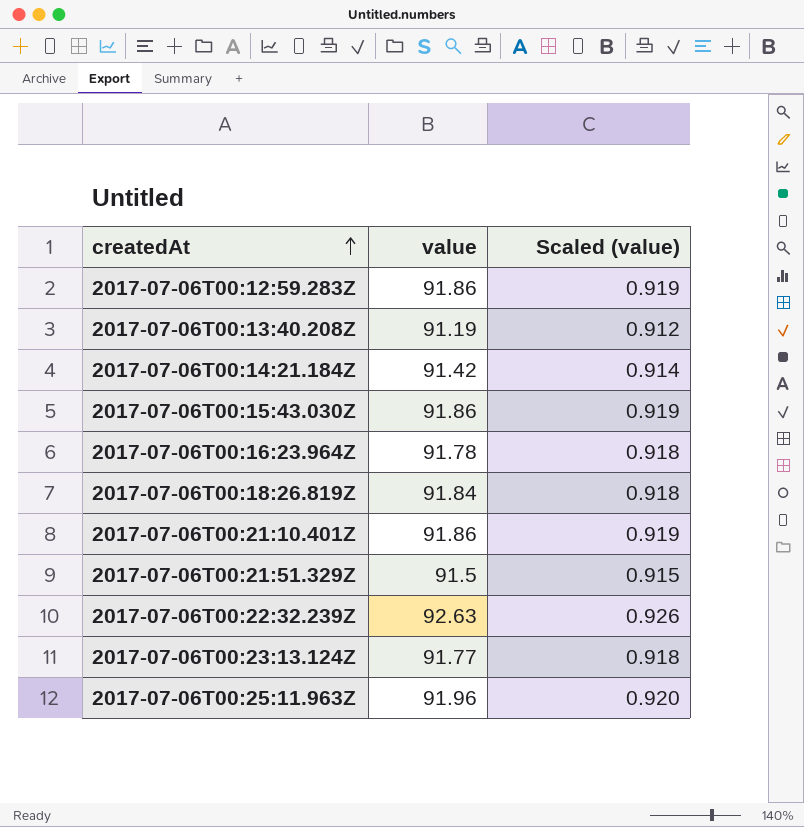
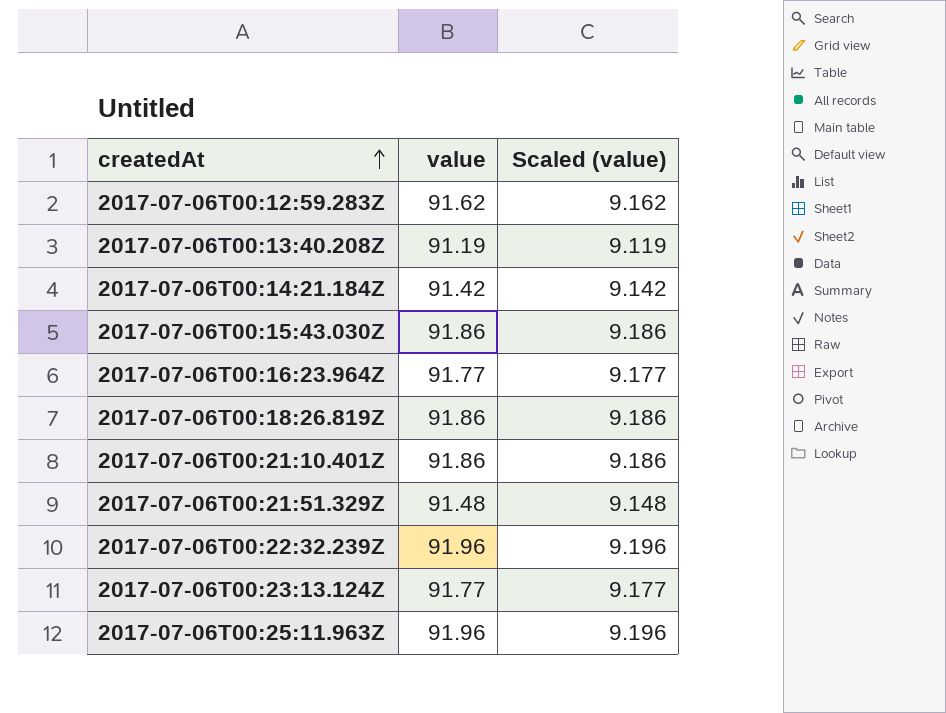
column Scaled (value) | formula: [value] * 0.01 -> [value] * 0.1
2017-07-06T00:12:59.283Z | value: 91.86 -> 91.62
2017-07-06T00:16:23.964Z | value: 91.78 -> 91.77
2017-07-06T00:18:26.819Z | value: 91.84 -> 91.86
2017-07-06T00:21:51.329Z | value: 91.5 -> 91.48
2017-07-06T00:22:32.239Z | value: 92.63 -> 91.96

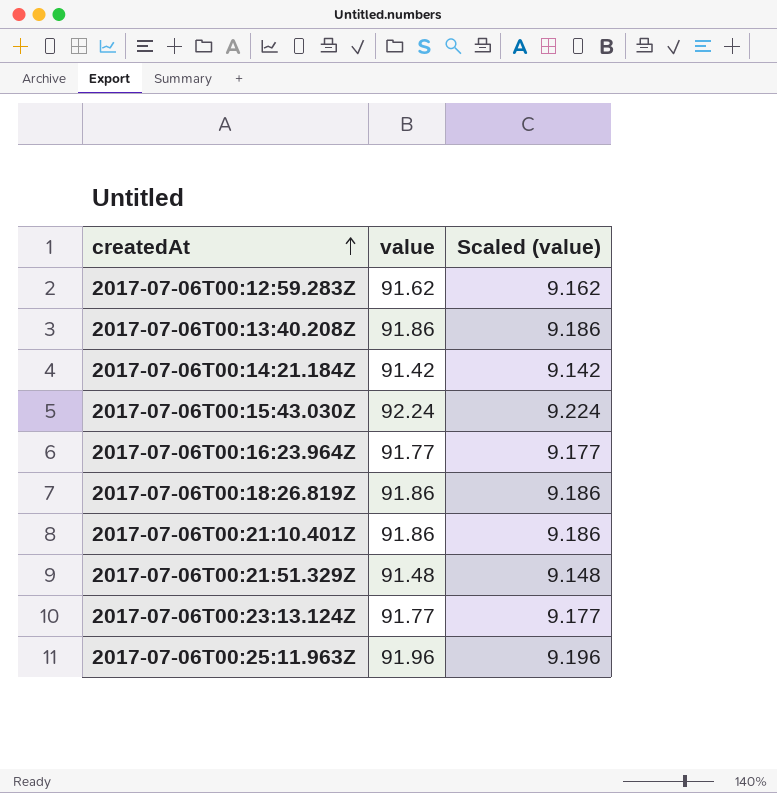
row 2017-07-06T00:22:32.239Z: 91.96 | 9.196 -> none
2017-07-06T00:13:40.208Z | value: 91.19 -> 91.86
2017-07-06T00:13:40.208Z | Scaled (value): 9.119 -> 9.186
2017-07-06T00:15:43.030Z | value: 91.86 -> 92.24
2017-07-06T00:15:43.030Z | Scaled (value): 9.186 -> 9.224

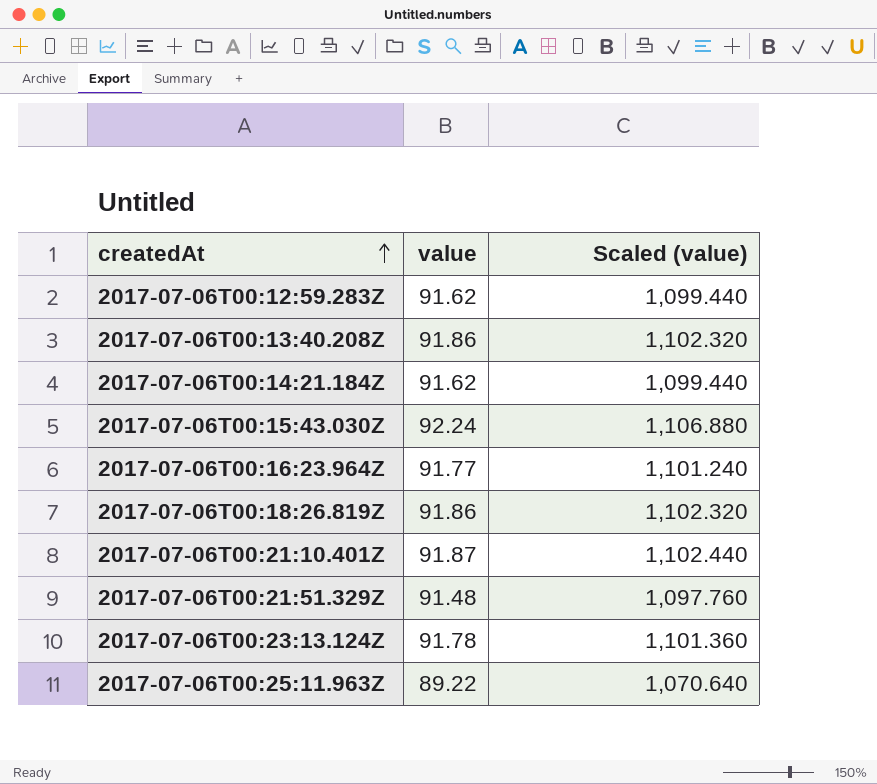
column Scaled (value) | formula: [value] * 0.1 -> [value] * 12
2017-07-06T00:14:21.184Z | value: 91.42 -> 91.62
2017-07-06T00:21:10.401Z | value: 91.86 -> 91.87
2017-07-06T00:23:13.124Z | value: 91.77 -> 91.78
2017-07-06T00:25:11.963Z | value: 91.96 -> 89.22

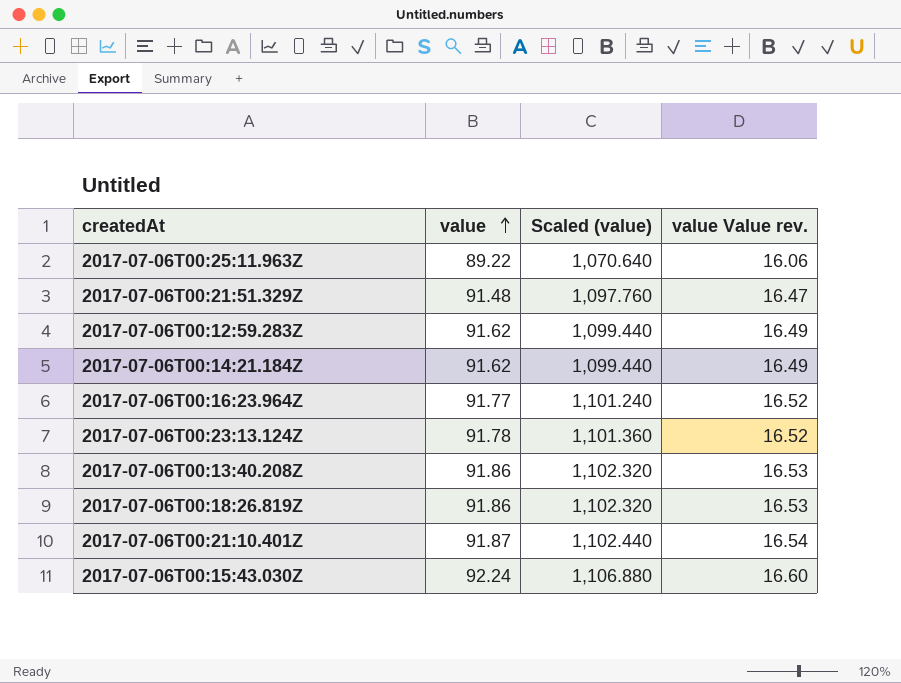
row order: createdAt ascending -> value ascending
column value Value rev. | formula: none -> [value] * 0.18

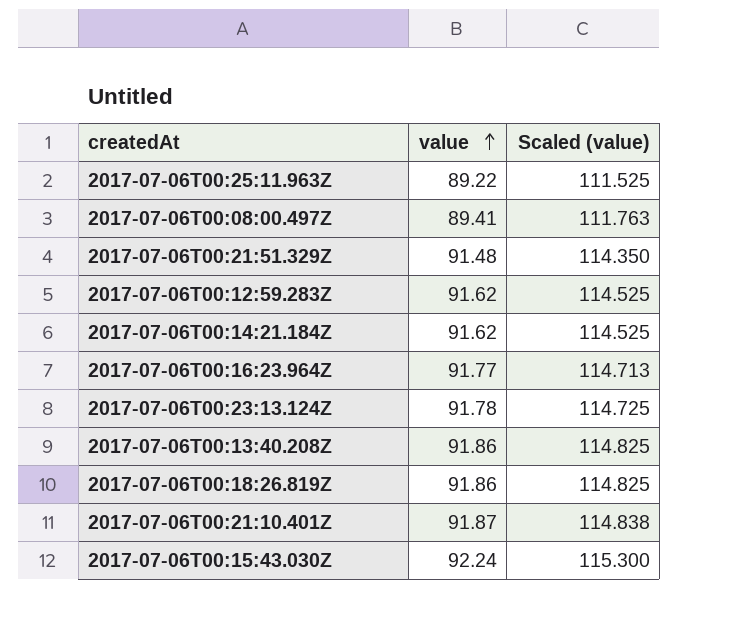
column value Value rev. | formula: [value] * 0.18 -> none
column Scaled (value) | formula: [value] * 12 -> [value] * 1.25
row 2017-07-06T00:08:00.497Z: none -> 89.41 | 111.763

